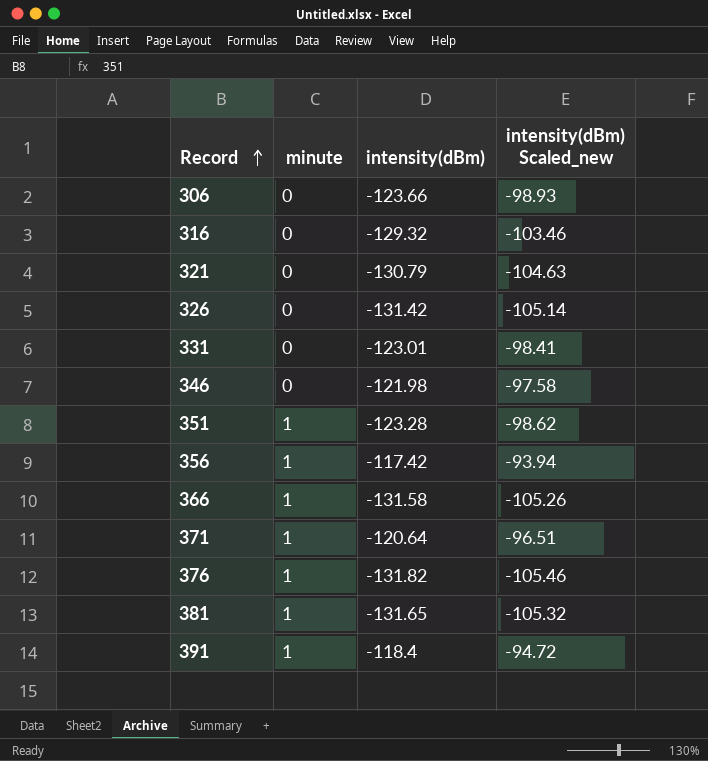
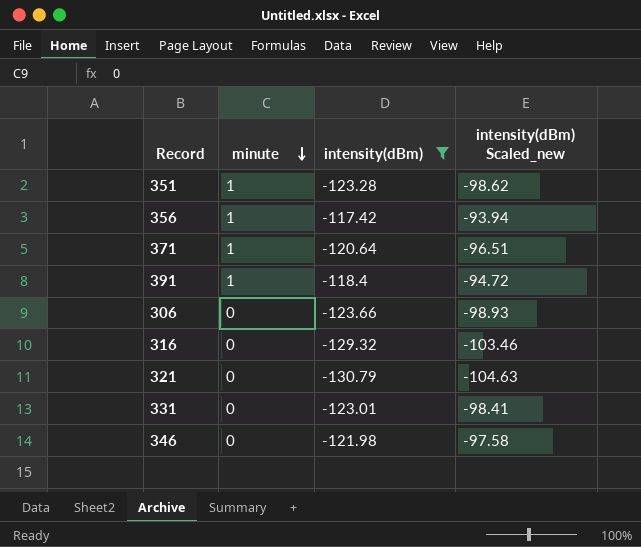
filter: none -> intensity(dBm) >= -130.79
row order: Record ascending -> minute descending

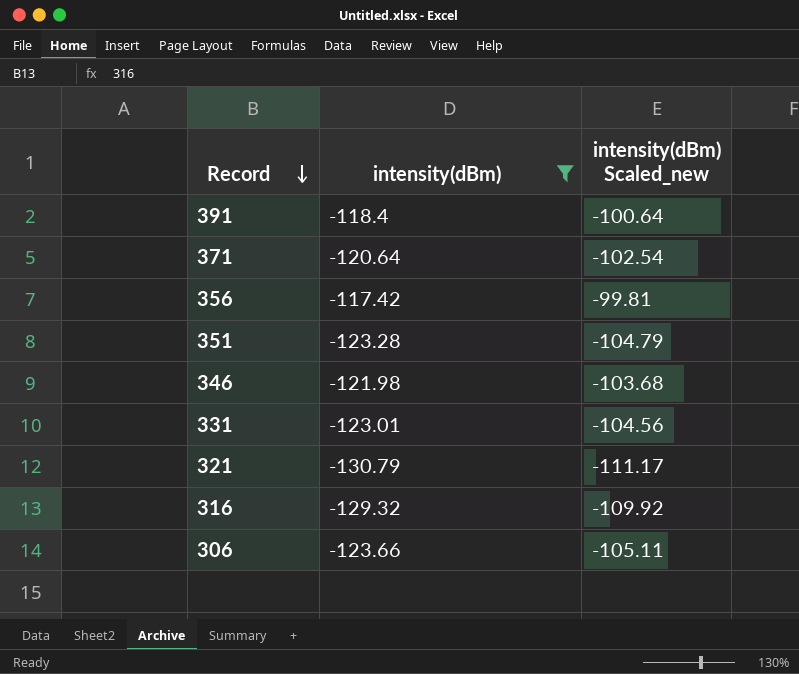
row order: minute descending -> Record descending
column minute | position: 2 -> none
column intensity(dBm) Scaled_new | formula: [intensity(dBm)] * 0.8 -> [intensity(dBm)] * 0.85

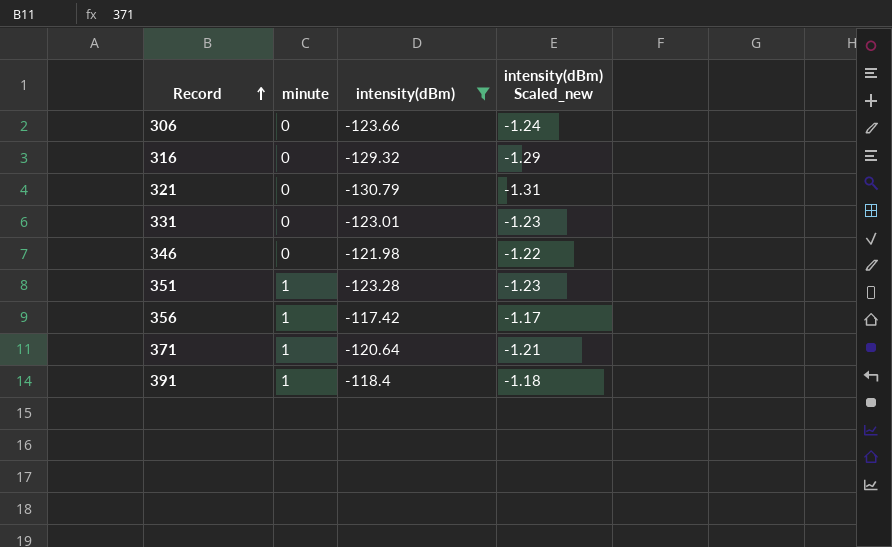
row order: Record descending -> Record ascending
column minute | position: none -> 2
column intensity(dBm) Scaled_new | formula: [intensity(dBm)] * 0.85 -> [intensity(dBm)] * 0.01

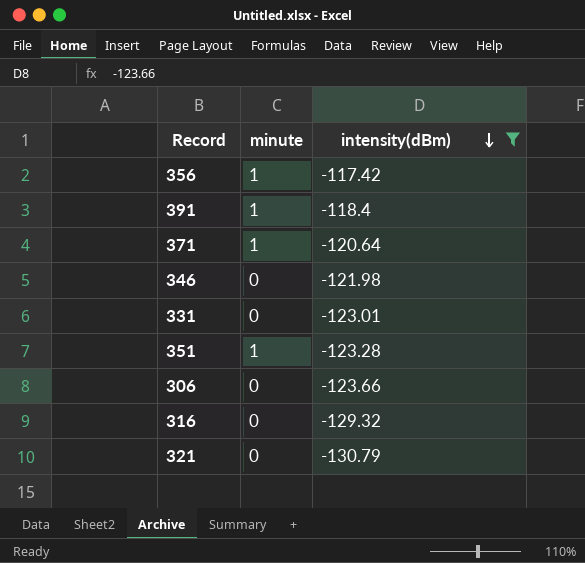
row order: Record ascending -> intensity(dBm) descending
column intensity(dBm) Scaled_new | formula: [intensity(dBm)] * 0.01 -> none

